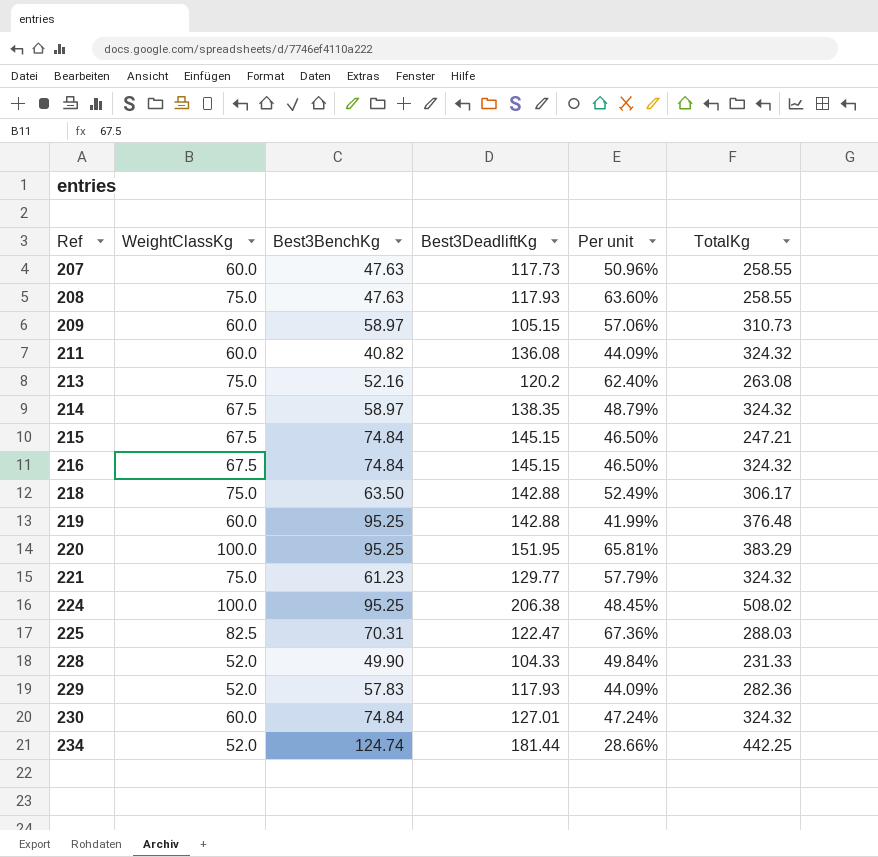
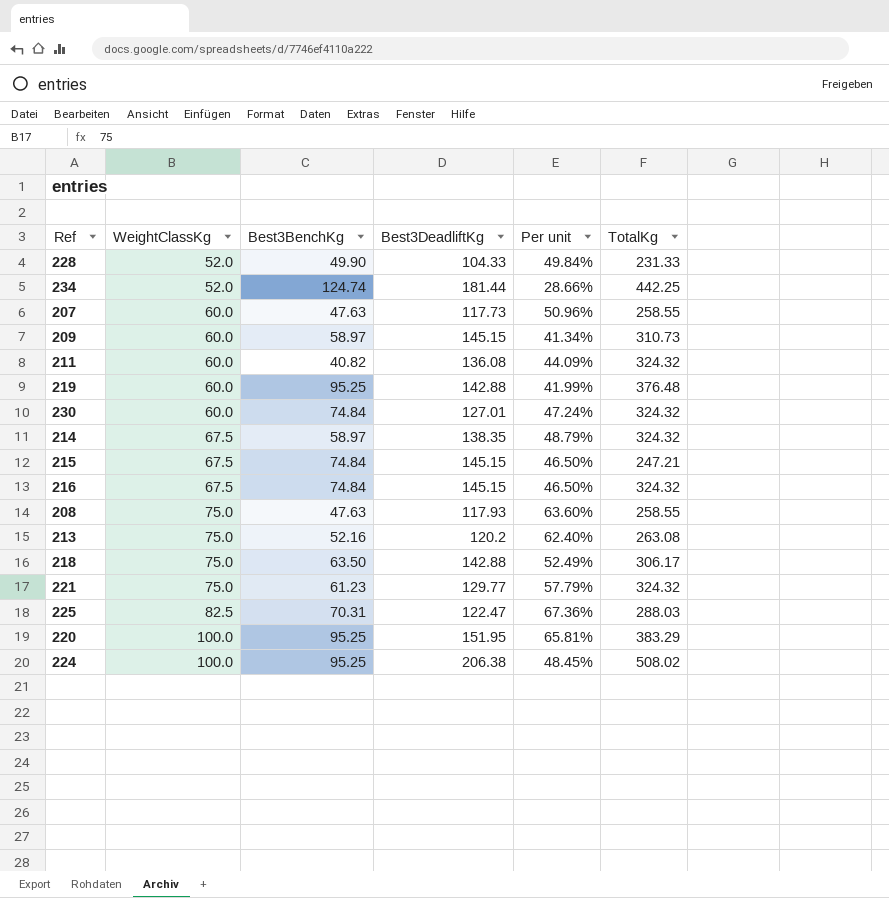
row order: Ref ascending -> WeightClassKg ascending
row 229: 52.0 | 57.83 | 117.93 | 44.09% | 282.36 -> none
209 | Best3DeadliftKg: 105.15 -> 145.15
209 | Per unit: 57.06% -> 41.34%

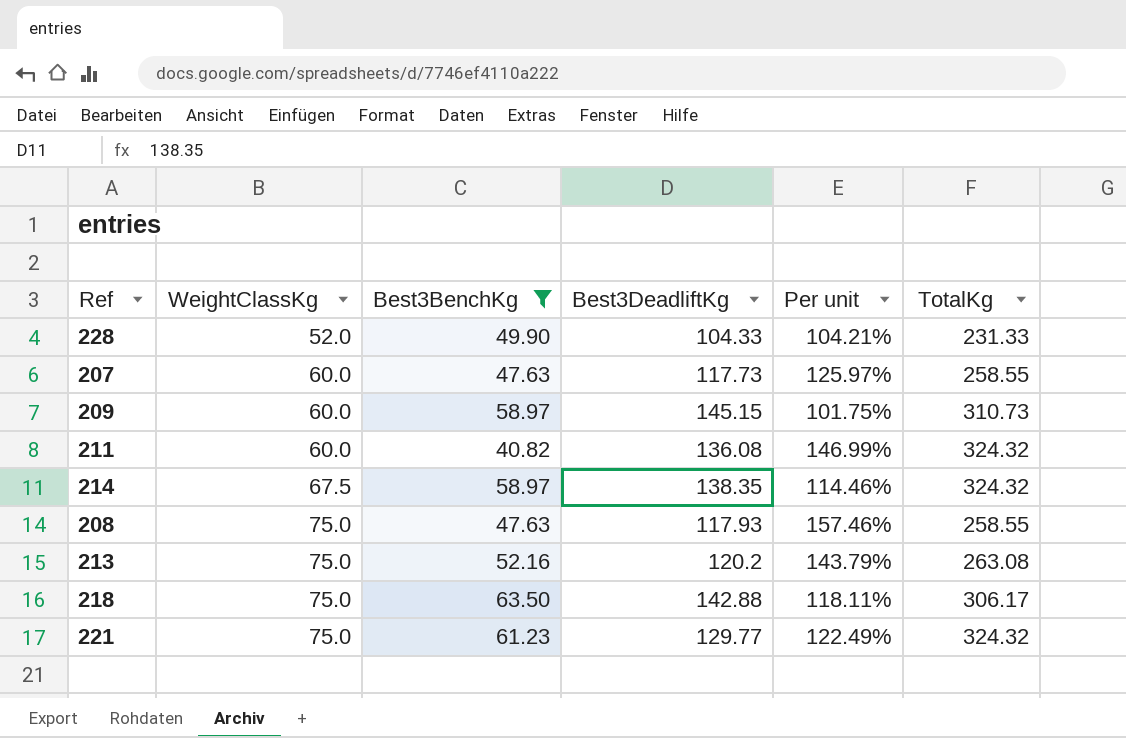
filter: none -> Best3BenchKg <= 63.50
column Per unit | formula: [WeightClassKg] / [Best3DeadliftKg] -> [WeightClassKg] / [Best3BenchKg]

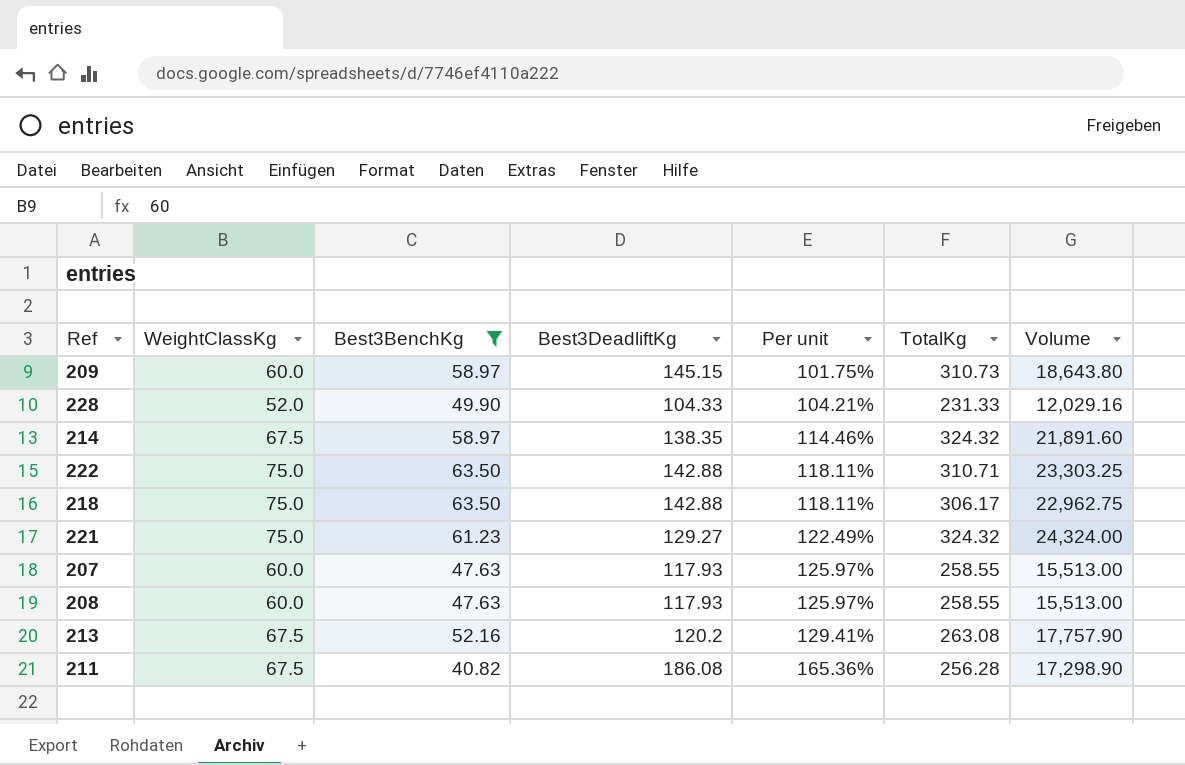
row order: WeightClassKg ascending -> Per unit ascending
column Volume | formula: none -> [WeightClassKg] * [TotalKg]
row 222: none -> 75.0 | 63.50 | 142.88 | 118.11% | 310.71 | 23,303.25
221 | Best3DeadliftKg: 129.77 -> 129.27
207 | Best3DeadliftKg: 117.73 -> 117.93
208 | WeightClassKg: 75.0 -> 60.0
208 | Per unit: 157.46% -> 125.97%
213 | WeightClassKg: 75.0 -> 67.5
213 | Per unit: 143.79% -> 129.41%
211 | WeightClassKg: 60.0 -> 67.5
211 | Best3DeadliftKg: 136.08 -> 186.08
211 | Per unit: 146.99% -> 165.36%
211 | TotalKg: 324.32 -> 256.28

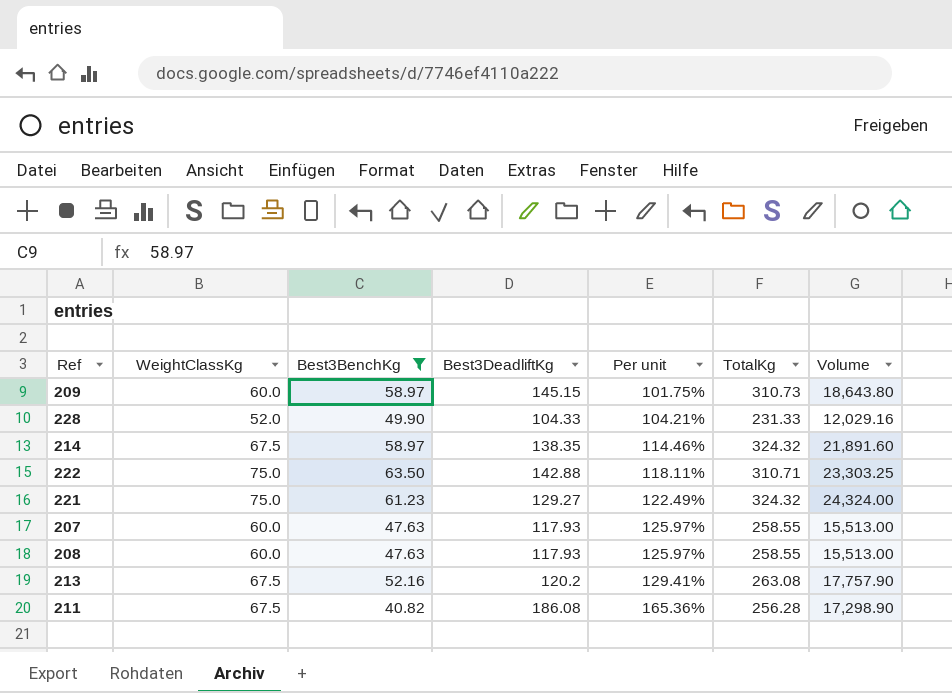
row 218: 75.0 | 63.50 | 142.88 | 118.11% | 306.17 | 22,962.75 -> none

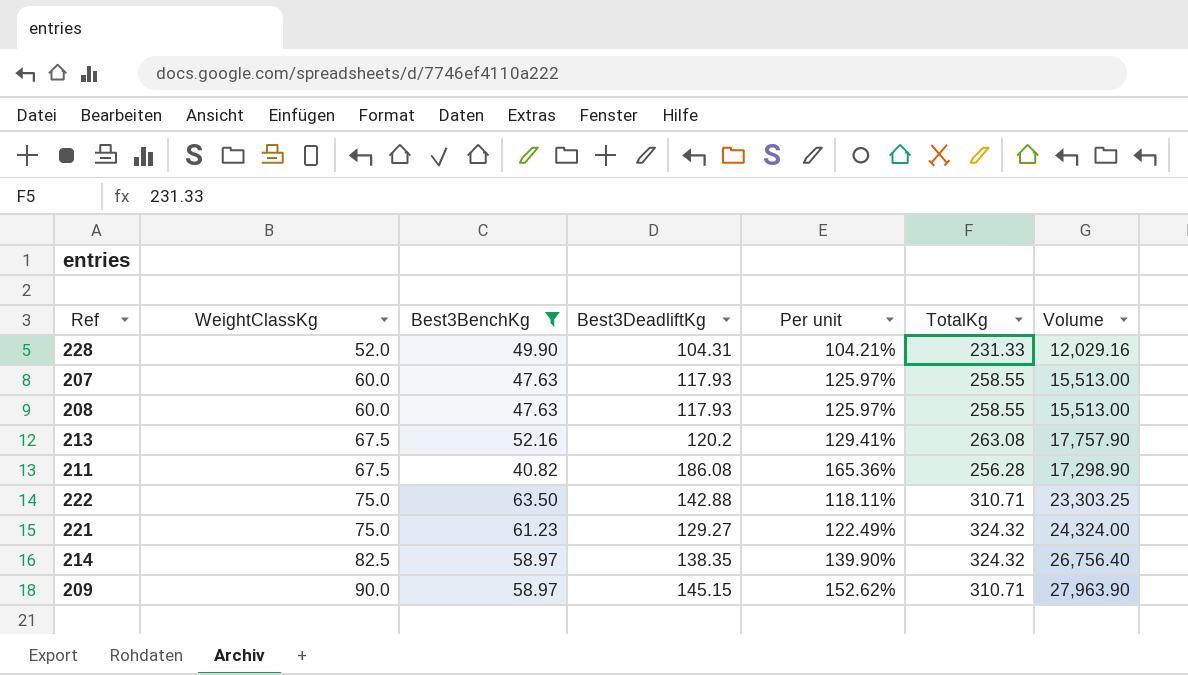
row order: Per unit ascending -> WeightClassKg ascending
228 | Best3DeadliftKg: 104.33 -> 104.31
214 | WeightClassKg: 67.5 -> 82.5
214 | Per unit: 114.46% -> 139.90%
214 | Volume: 21,891.60 -> 26,756.40
209 | WeightClassKg: 60.0 -> 90.0
209 | Per unit: 101.75% -> 152.62%
209 | TotalKg: 310.73 -> 310.71
209 | Volume: 18,643.80 -> 27,963.90

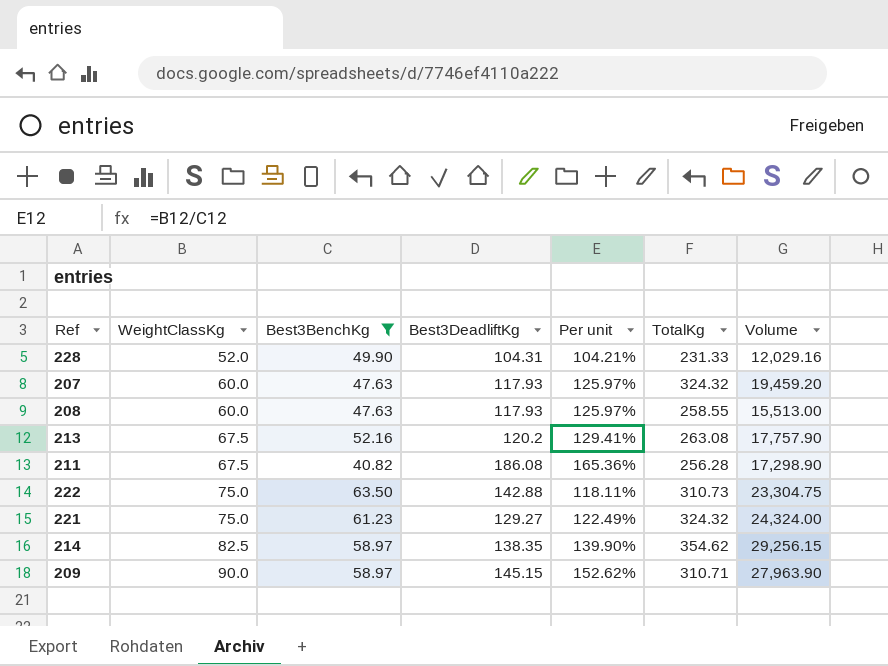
207 | TotalKg: 258.55 -> 324.32
207 | Volume: 15,513.00 -> 19,459.20
222 | TotalKg: 310.71 -> 310.73
222 | Volume: 23,303.25 -> 23,304.75
214 | TotalKg: 324.32 -> 354.62
214 | Volume: 26,756.40 -> 29,256.15

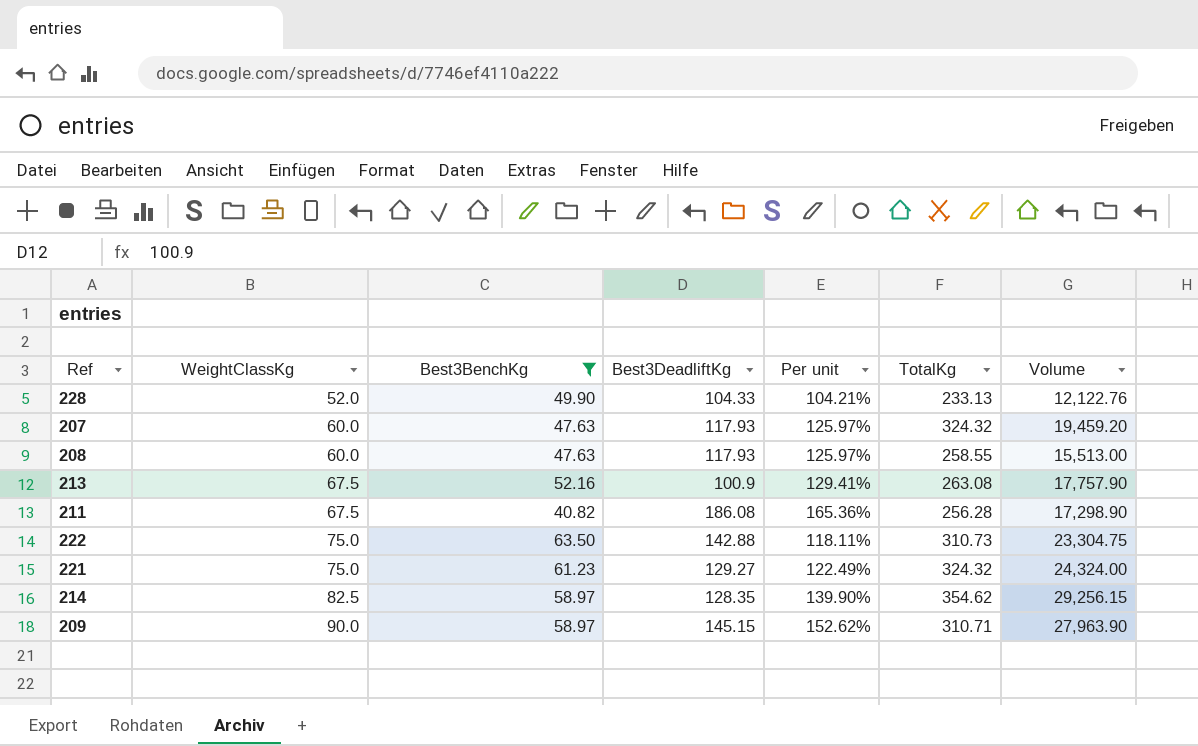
228 | Best3DeadliftKg: 104.31 -> 104.33
228 | TotalKg: 231.33 -> 233.13
228 | Volume: 12,029.16 -> 12,122.76
213 | Best3DeadliftKg: 120.2 -> 100.9
214 | Best3DeadliftKg: 138.35 -> 128.35

